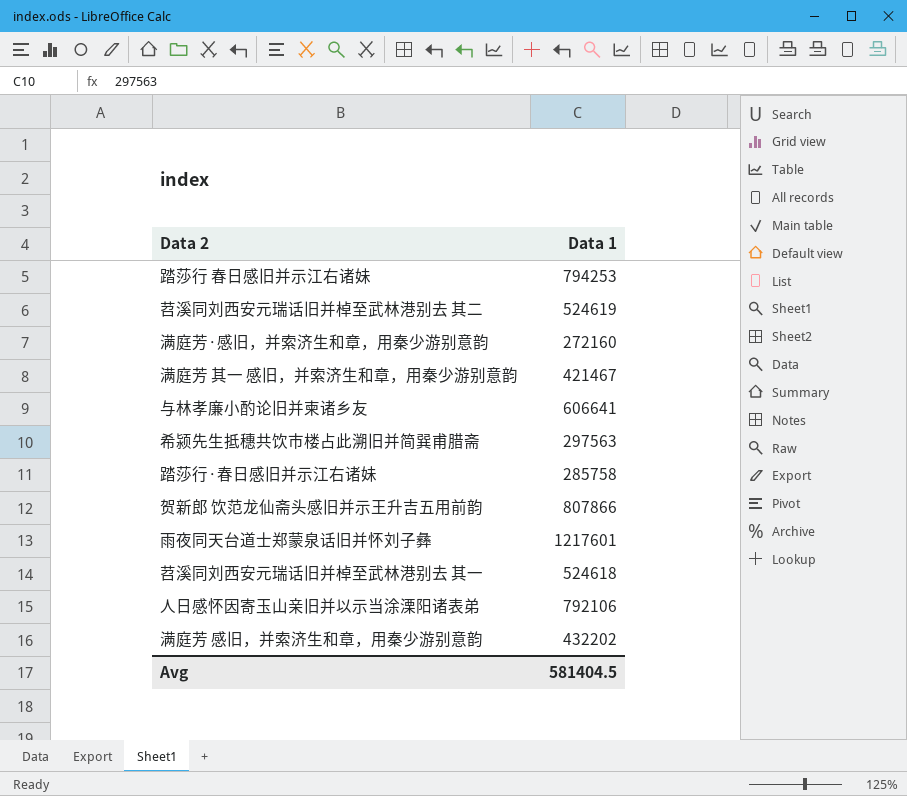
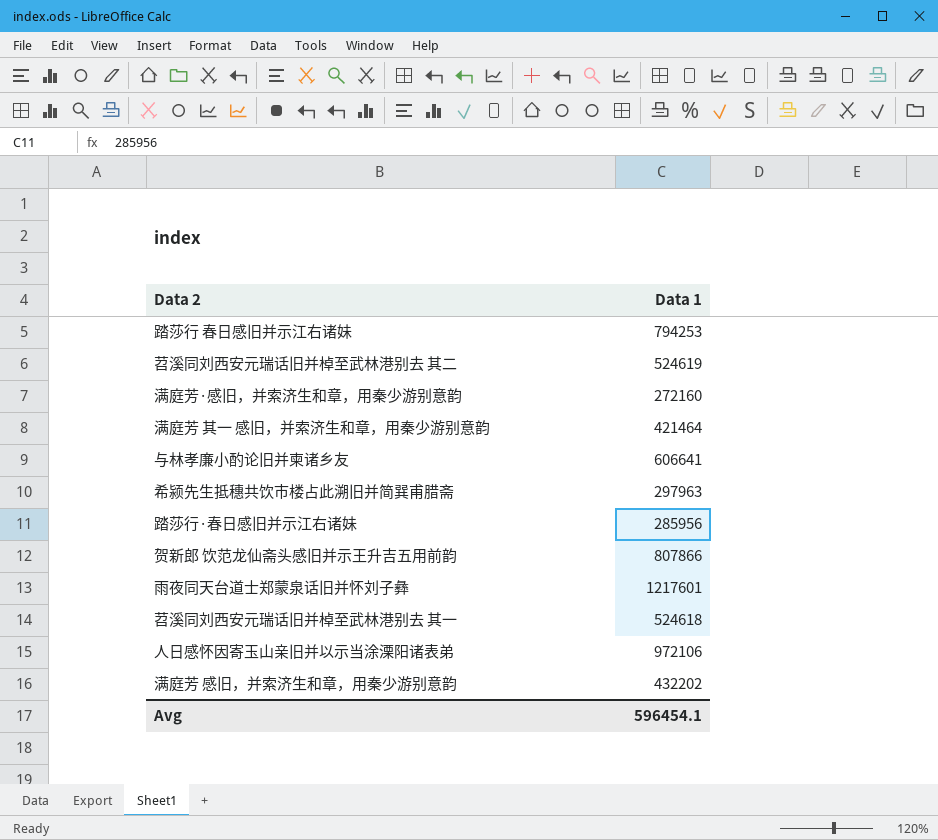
满庭芳 其一 感旧，并索济生和章，用秦少游别意韵 | Data 1: 421467 -> 421464
希颍先生抵穗共饮市楼占此溯旧并简巽甫腊斋 | Data 1: 297563 -> 297963
踏莎行·春日感旧并示江右诸妹 | Data 1: 285758 -> 285956
人日感怀因寄玉山亲旧并以示当涂溧阳诸表弟 | Data 1: 792106 -> 972106
Avg | Data 1: 581404.5 -> 596454.1

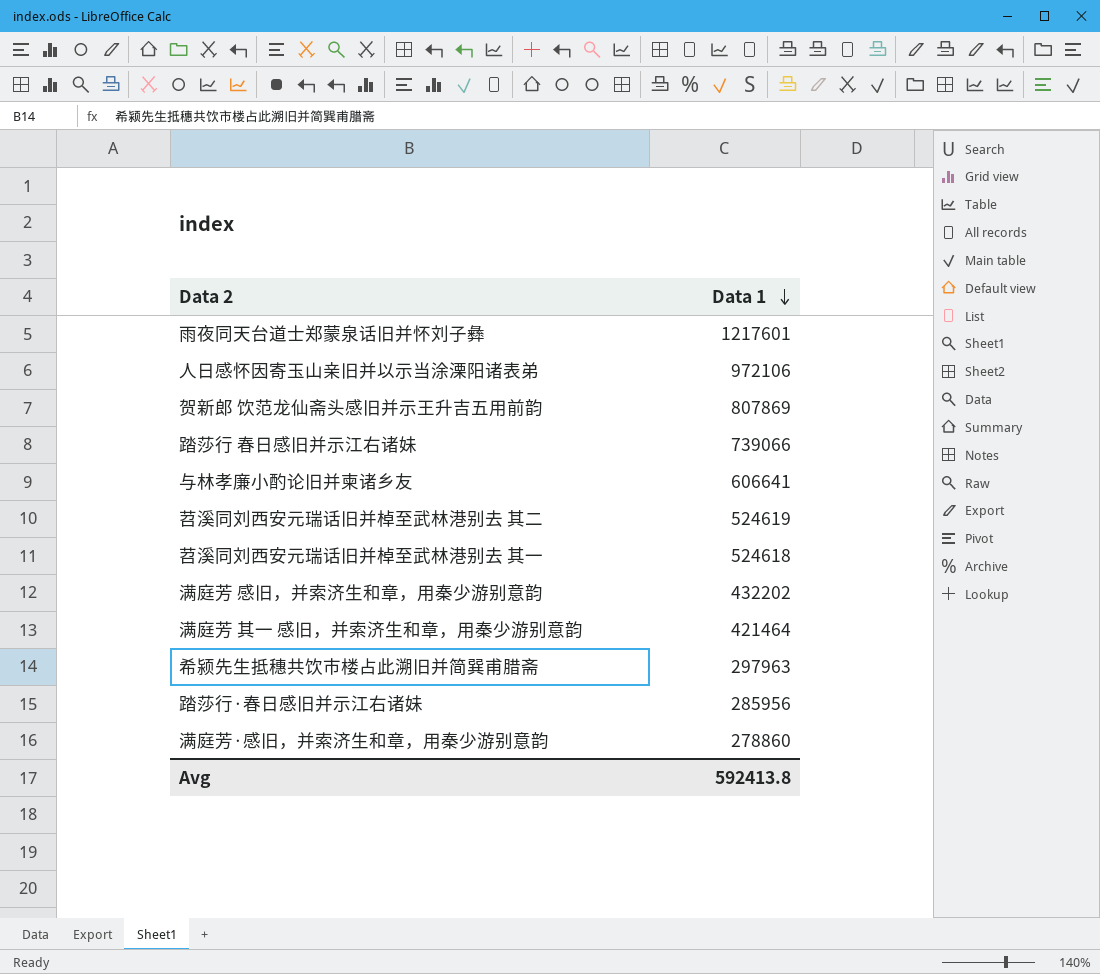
row order: none -> Data 1 descending
贺新郎 饮范龙仙斋头感旧并示王升吉五用前韵 | Data 1: 807866 -> 807869
踏莎行 春日感旧并示江右诸妹 | Data 1: 794253 -> 739066
满庭芳·感旧，并索济生和章，用秦少游别意韵 | Data 1: 272160 -> 278860
Avg | Data 1: 596454.1 -> 592413.8

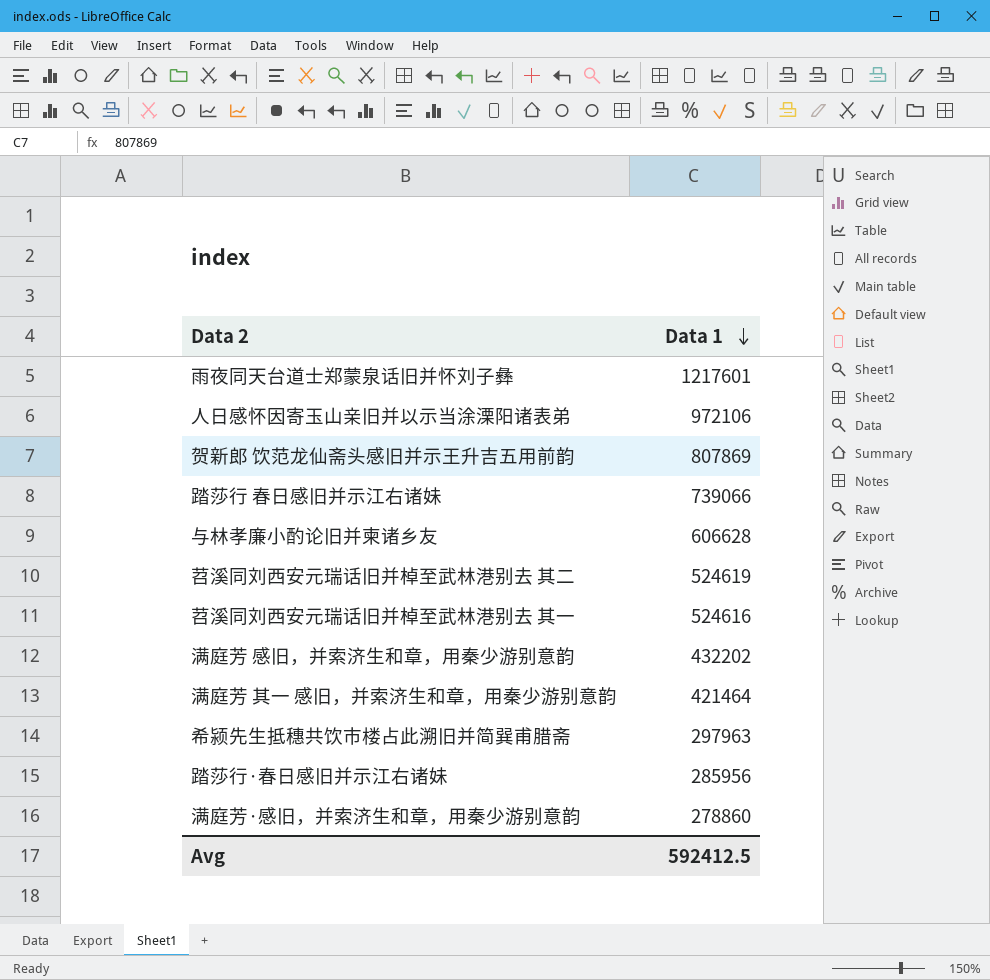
与林孝廉小酌论旧并柬诸乡友 | Data 1: 606641 -> 606628
苕溪同刘西安元瑞话旧并棹至武林港别去 其一 | Data 1: 524618 -> 524616
Avg | Data 1: 592413.8 -> 592412.5

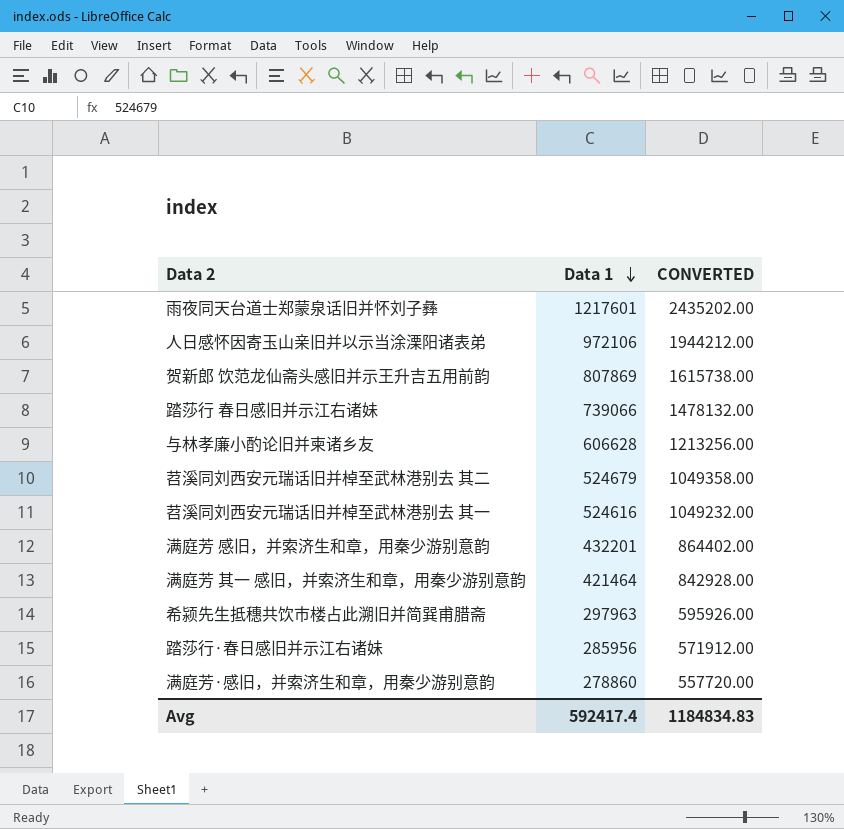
column CONVERTED | formula: none -> [Data 1] * 2
苕溪同刘西安元瑞话旧并棹至武林港别去 其二 | Data 1: 524619 -> 524679
满庭芳 感旧，并索济生和章，用秦少游别意韵 | Data 1: 432202 -> 432201
Avg | Data 1: 592412.5 -> 592417.4

